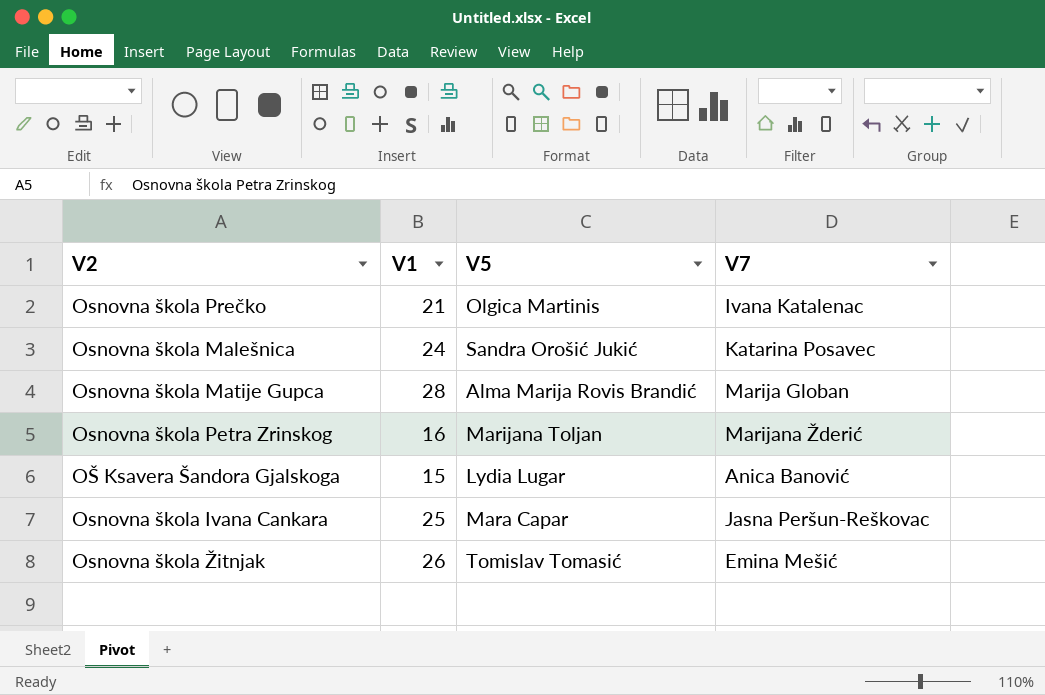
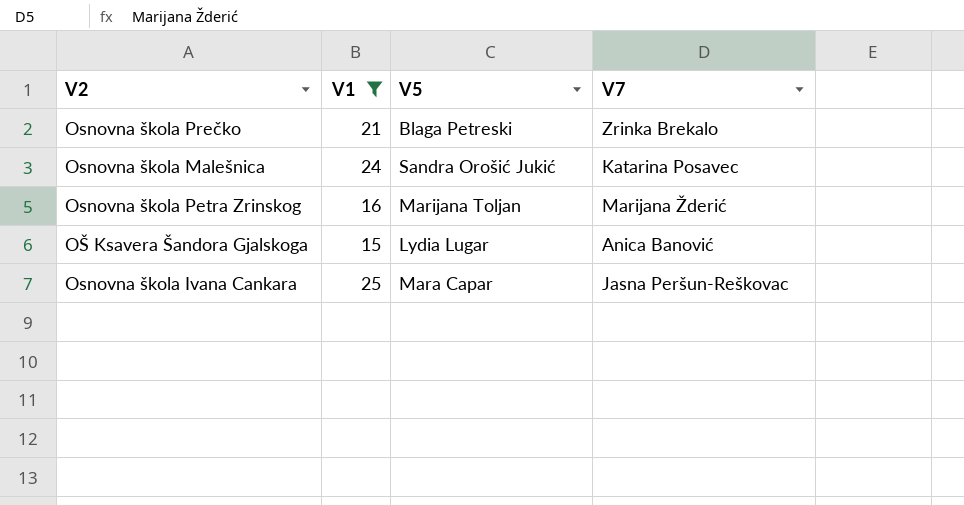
filter: none -> V1 <= 25
Osnovna škola Prečko | V5: Olgica Martinis -> Blaga Petreski
Osnovna škola Prečko | V7: Ivana Katalenac -> Zrinka Brekalo

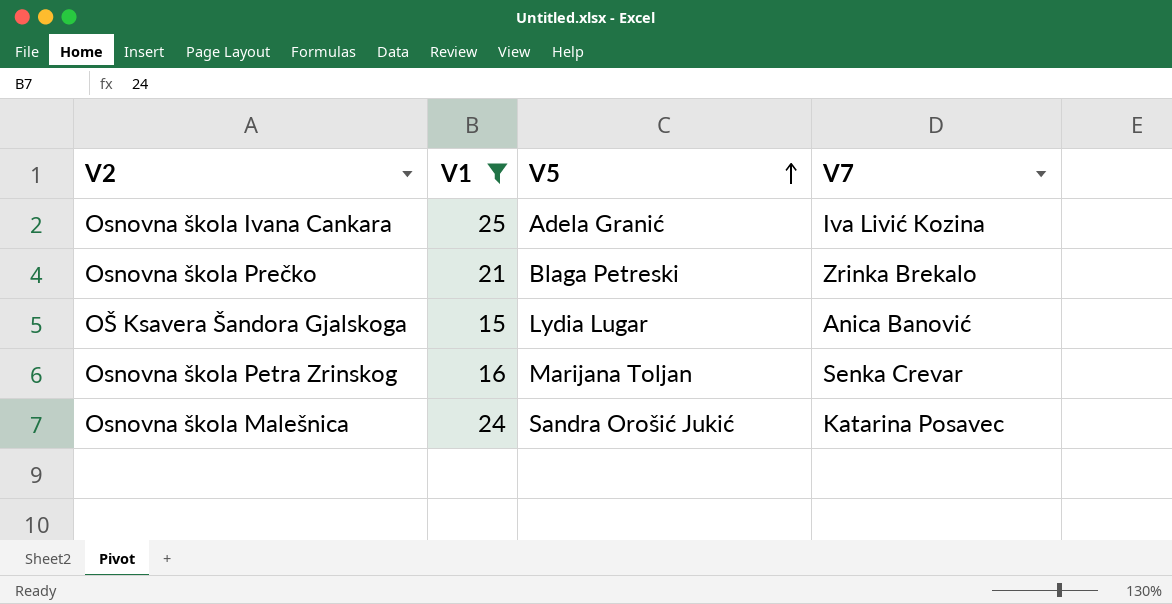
row order: none -> V5 ascending
Osnovna škola Ivana Cankara | V5: Mara Capar -> Adela Granić
Osnovna škola Ivana Cankara | V7: Jasna Peršun-Reškovac -> Iva Livić Kozina
Osnovna škola Petra Zrinskog | V7: Marijana Žderić -> Senka Crevar

